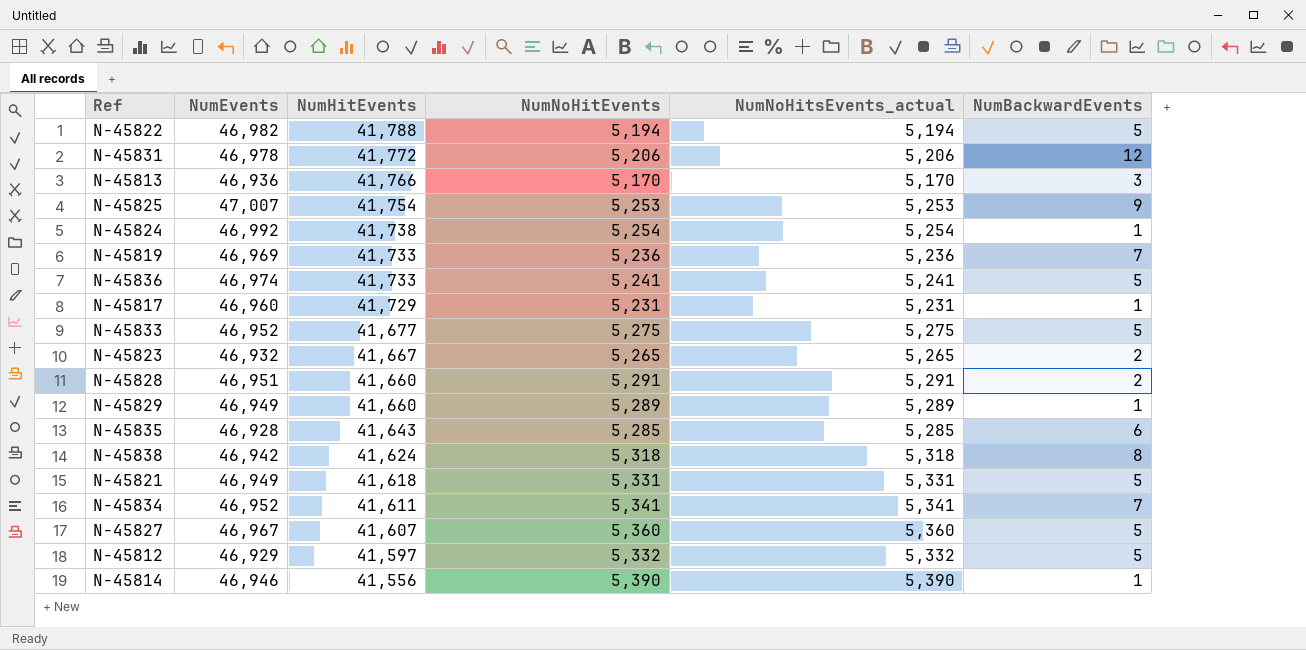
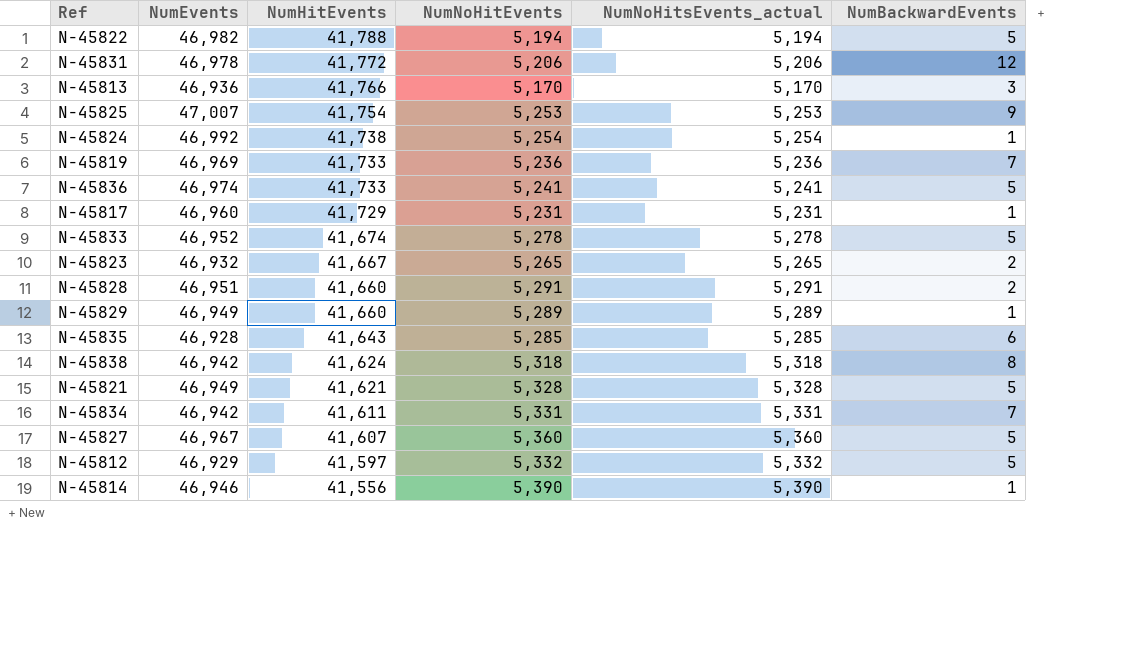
N-45833 | NumHitEvents: 41,677 -> 41,674
N-45833 | NumNoHitEvents: 5,275 -> 5,278
N-45833 | NumNoHitsEvents_actual: 5,275 -> 5,278
N-45821 | NumHitEvents: 41,618 -> 41,621
N-45821 | NumNoHitEvents: 5,331 -> 5,328
N-45821 | NumNoHitsEvents_actual: 5,331 -> 5,328
N-45834 | NumEvents: 46,952 -> 46,942
N-45834 | NumNoHitEvents: 5,341 -> 5,331
N-45834 | NumNoHitsEvents_actual: 5,341 -> 5,331

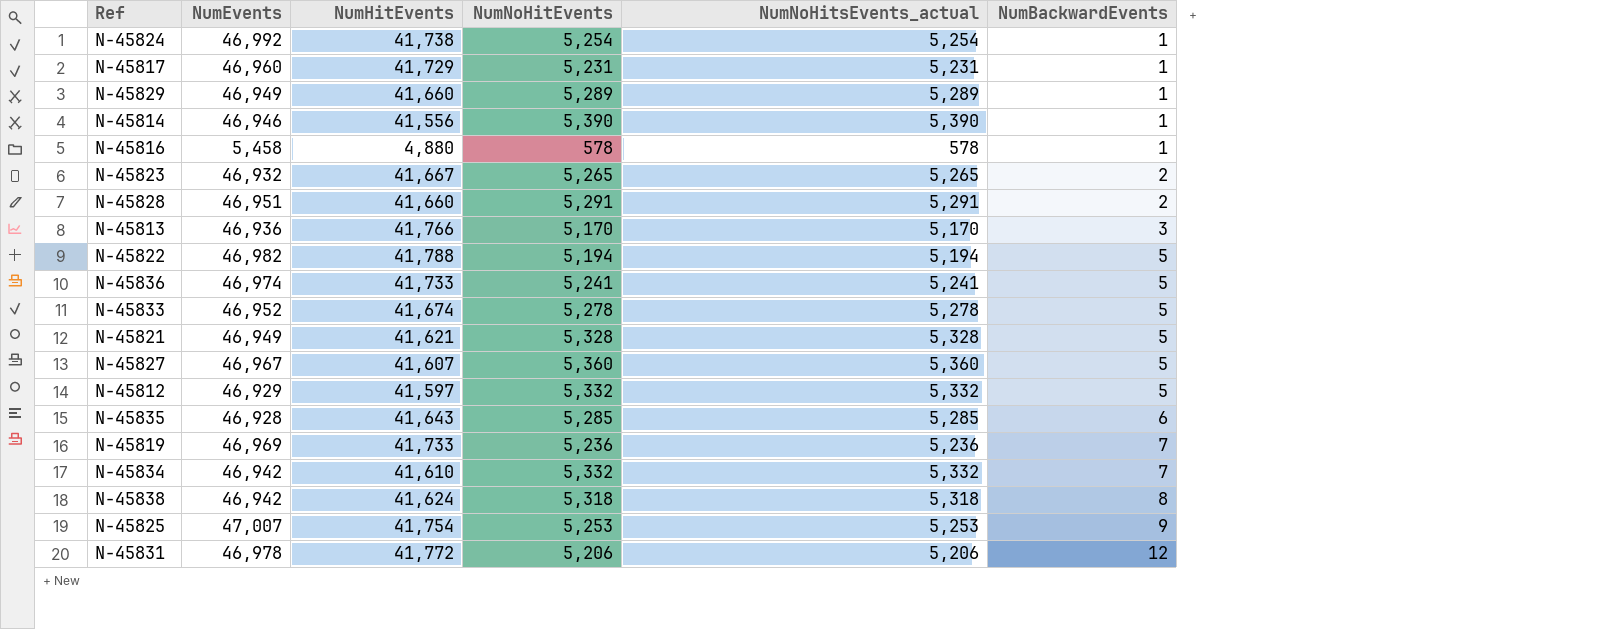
row order: NumHitEvents descending -> NumBackwardEvents ascending
row N-45816: none -> 5,458 | 4,880 | 578 | 578 | 1
N-45834 | NumHitEvents: 41,611 -> 41,610
N-45834 | NumNoHitEvents: 5,331 -> 5,332
N-45834 | NumNoHitsEvents_actual: 5,331 -> 5,332

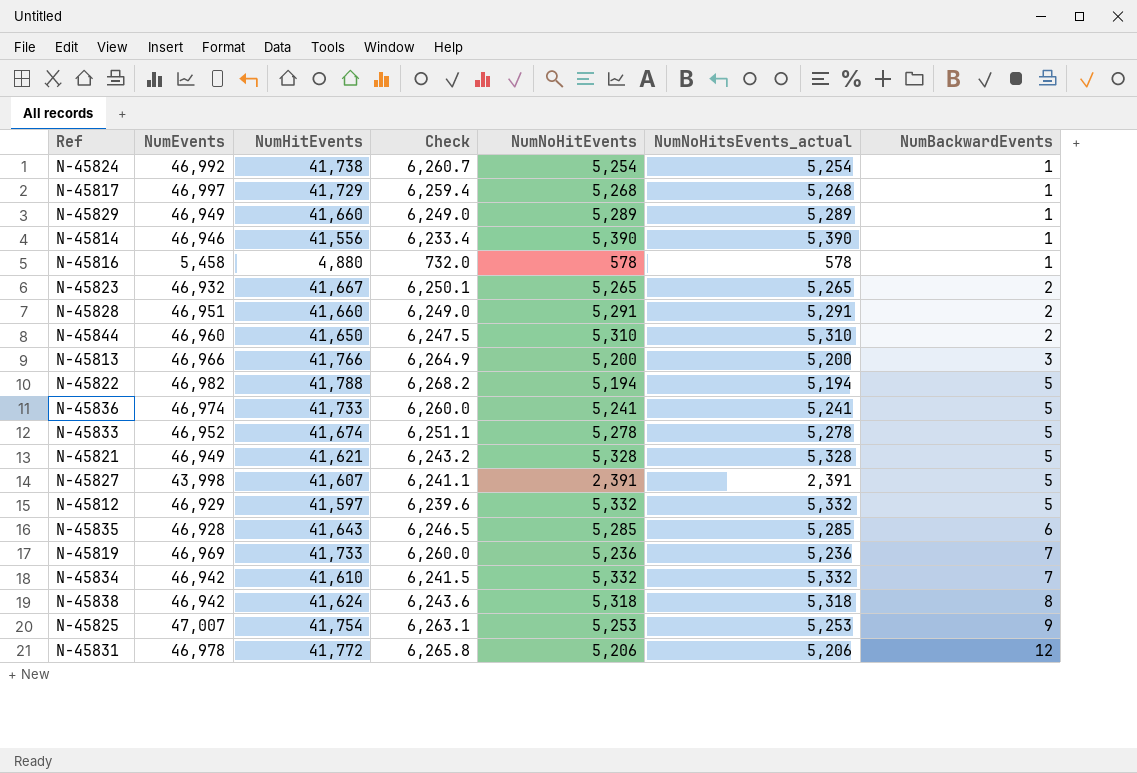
column Check | formula: none -> [NumHitEvents] * 0.15
N-45817 | NumEvents: 46,960 -> 46,997
N-45817 | NumNoHitEvents: 5,231 -> 5,268
N-45817 | NumNoHitsEvents_actual: 5,231 -> 5,268
row N-45844: none -> 46,960 | 41,650 | 6,247.5 | 5,310 | 5,310 | 2
N-45813 | NumEvents: 46,936 -> 46,966
N-45813 | NumNoHitEvents: 5,170 -> 5,200
N-45813 | NumNoHitsEvents_actual: 5,170 -> 5,200
N-45827 | NumEvents: 46,967 -> 43,998
N-45827 | NumNoHitEvents: 5,360 -> 2,391
N-45827 | NumNoHitsEvents_actual: 5,360 -> 2,391

